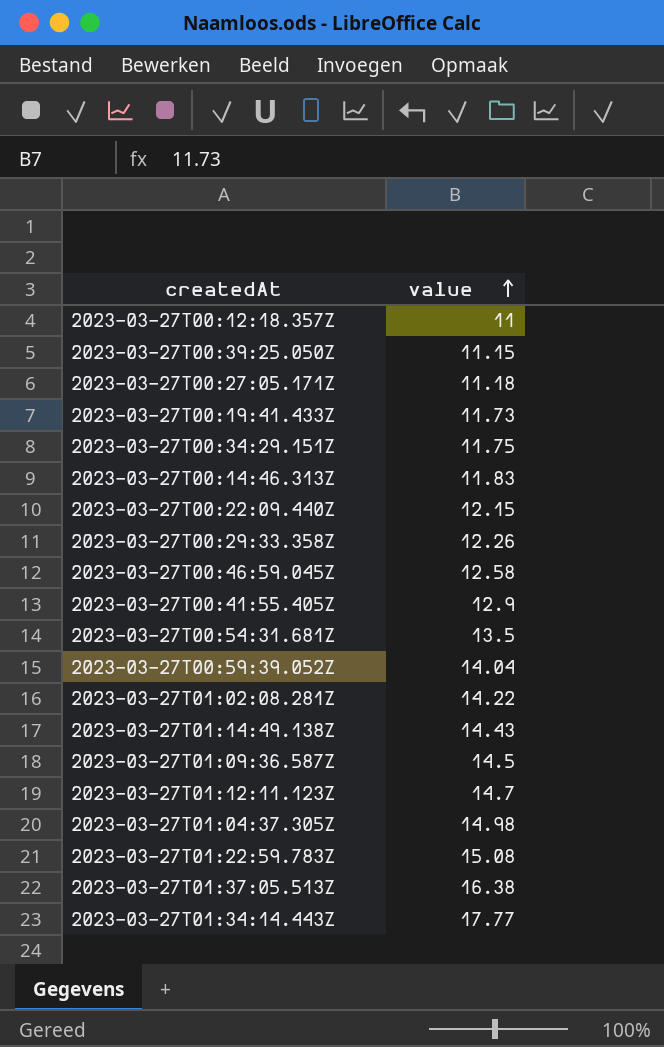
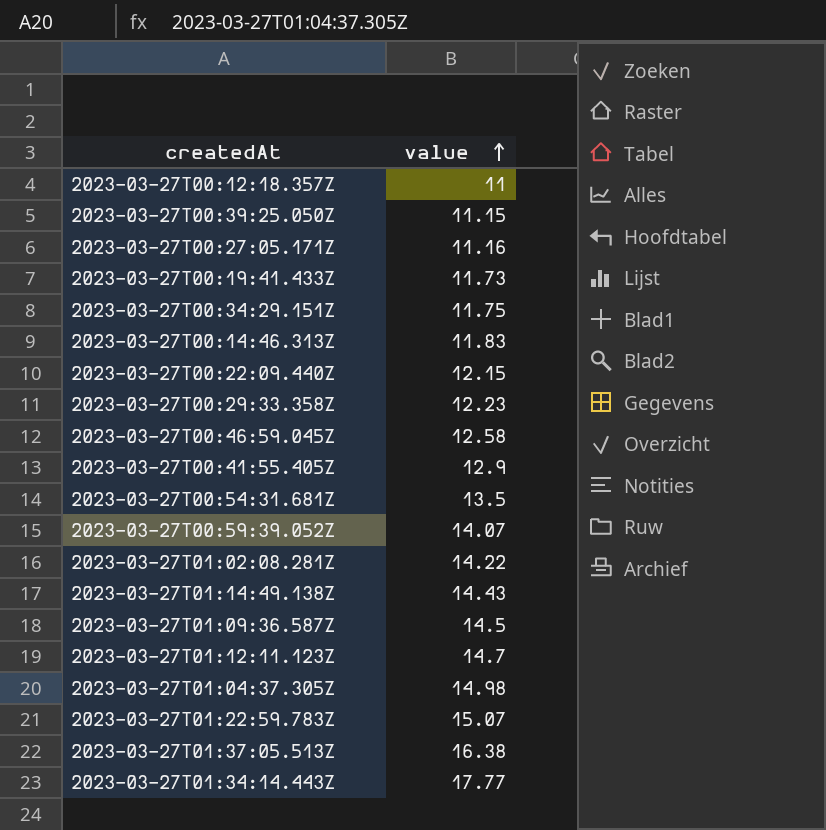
2023-03-27T00:27:05.171Z | value: 11.18 -> 11.16
2023-03-27T00:29:33.358Z | value: 12.26 -> 12.23
2023-03-27T00:59:39.052Z | value: 14.04 -> 14.07
2023-03-27T01:22:59.783Z | value: 15.08 -> 15.07

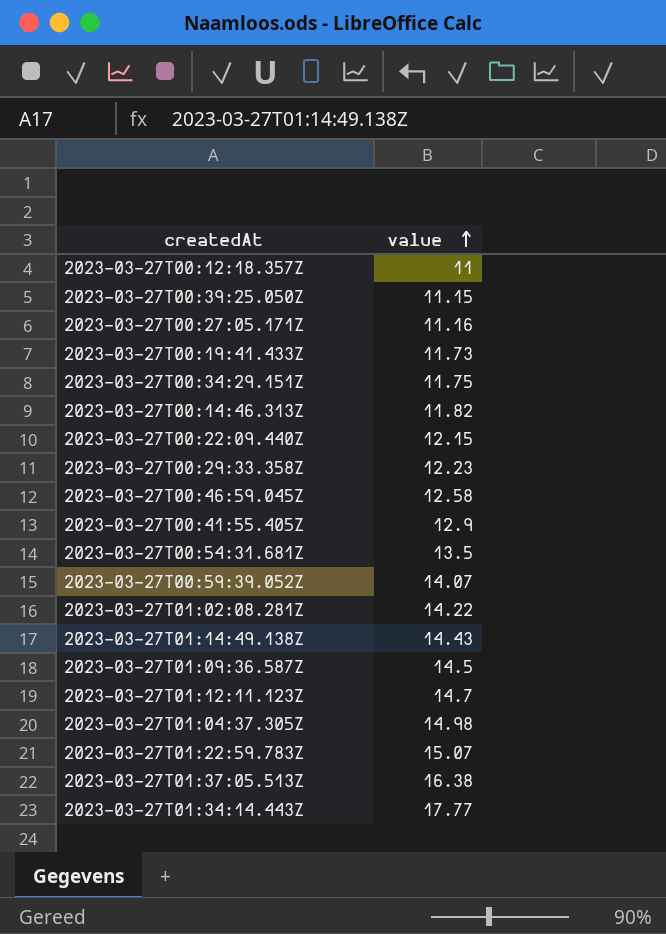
2023-03-27T00:14:46.313Z | value: 11.83 -> 11.82

